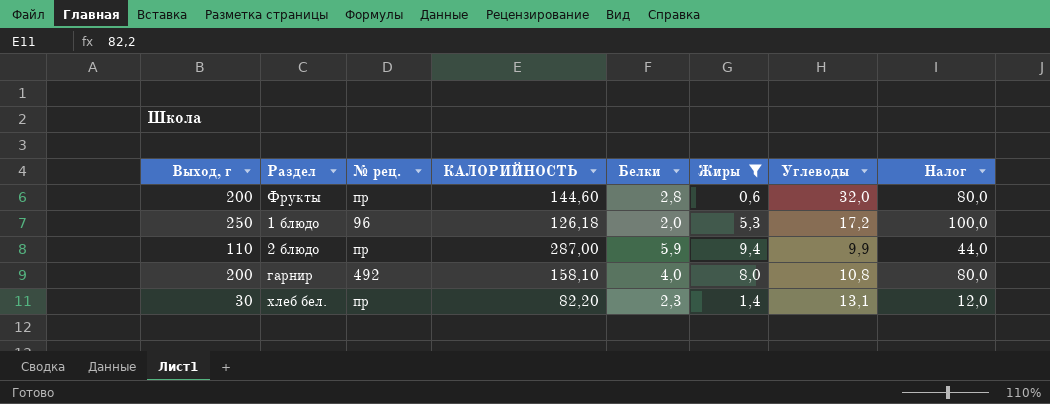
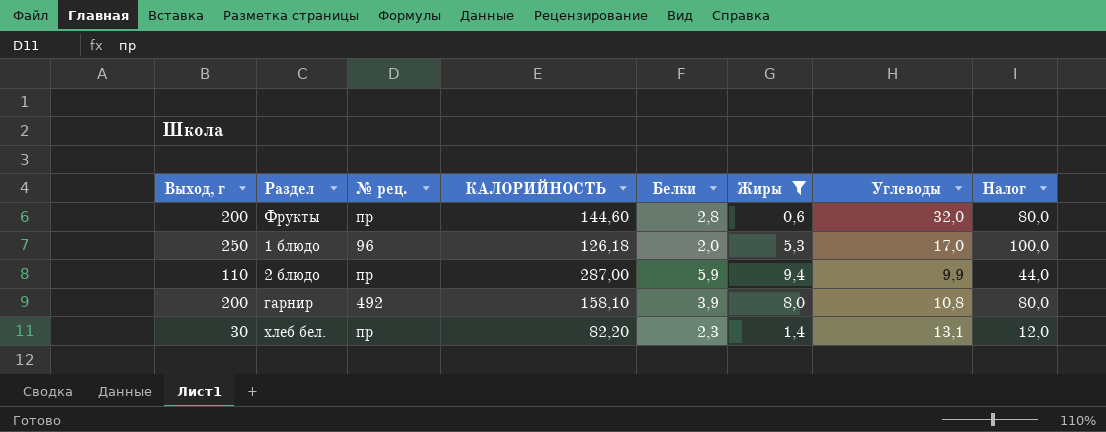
1 блюдо | Углеводы: 17,2 -> 17,0
гарнир | Белки: 4,0 -> 3,9

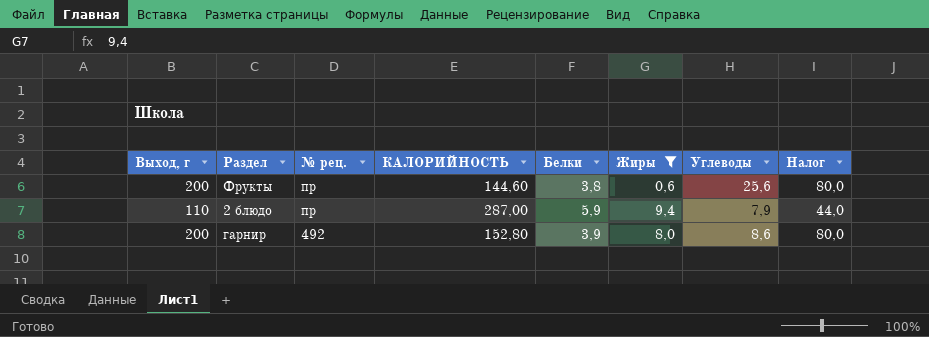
row 1 блюдо: 250 | 96 | 126,18 | 2,0 | 5,3 | 17,0 | 100,0 -> none
row хлеб бел.: 30 | пр | 82,20 | 2,3 | 1,4 | 13,1 | 12,0 -> none
Фрукты | Белки: 2,8 -> 3,8
Фрукты | Углеводы: 32,0 -> 25,6
2 блюдо | Углеводы: 9,9 -> 7,9
гарнир | КАЛОРИЙНОСТЬ: 158,10 -> 152,80
гарнир | Углеводы: 10,8 -> 8,6

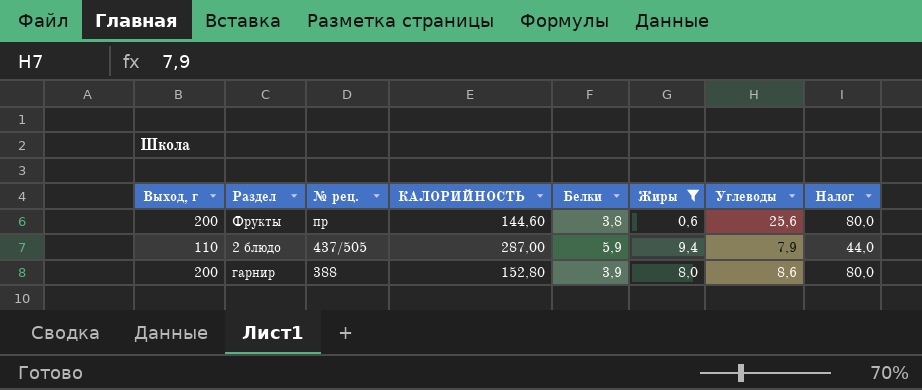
2 блюдо | № рец.: пр -> 437/505
гарнир | № рец.: 492 -> 388

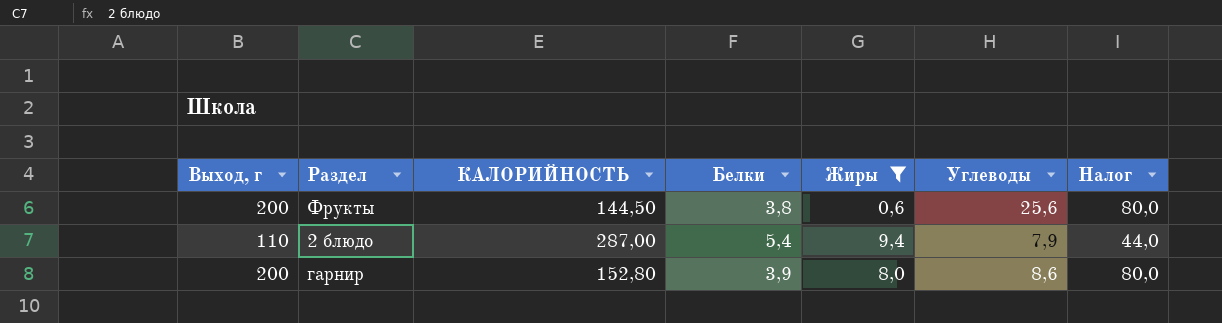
column № рец. | position: 3 -> none
Фрукты | КАЛОРИЙНОСТЬ: 144,60 -> 144,50
2 блюдо | Белки: 5,9 -> 5,4

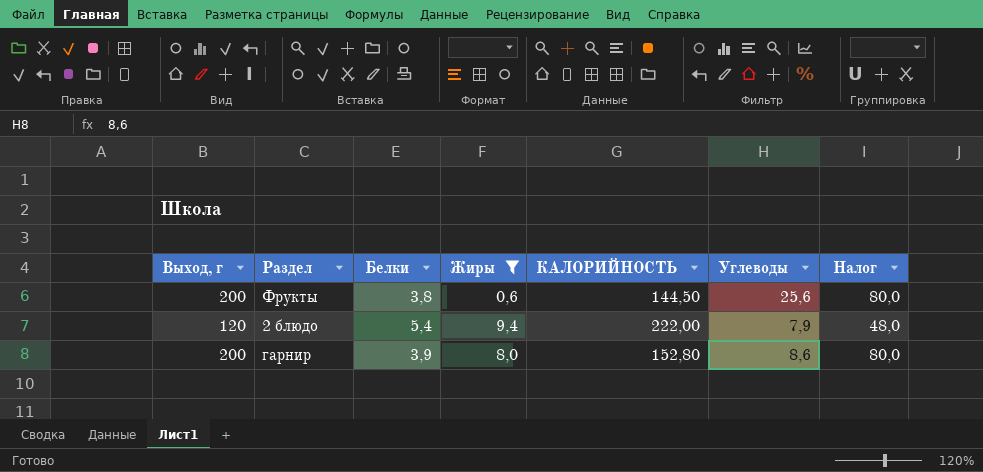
column КАЛОРИЙНОСТЬ | position: 3 -> 5
2 блюдо | Выход, г: 110 -> 120
2 блюдо | КАЛОРИЙНОСТЬ: 287,00 -> 222,00
2 блюдо | Налог: 44,0 -> 48,0

